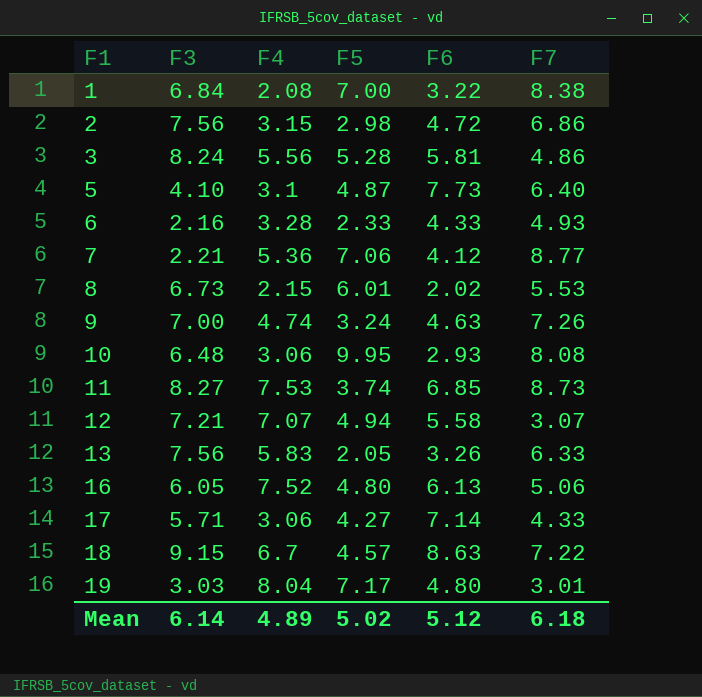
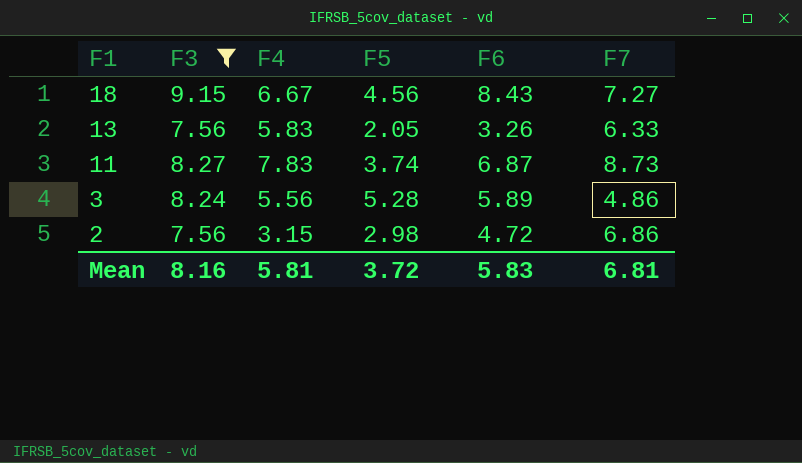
filter: none -> F3 >= 7.56
row order: F1 ascending -> F1 descending
18 | F4: 6.7 -> 6.67
18 | F5: 4.57 -> 4.56
18 | F6: 8.63 -> 8.43
18 | F7: 7.22 -> 7.27
11 | F4: 7.53 -> 7.83
11 | F6: 6.85 -> 6.87
3 | F6: 5.81 -> 5.89
Mean | F3: 6.14 -> 8.16
Mean | F4: 4.89 -> 5.81
Mean | F5: 5.02 -> 3.72
Mean | F6: 5.12 -> 5.83
Mean | F7: 6.18 -> 6.81

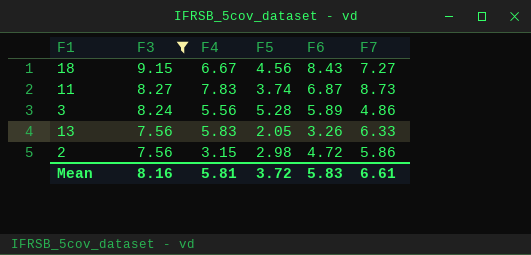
row order: F1 descending -> F3 descending
2 | F7: 6.86 -> 5.86
Mean | F7: 6.81 -> 6.61

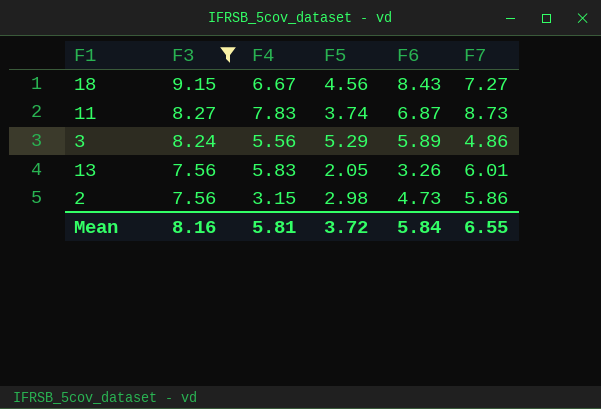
3 | F5: 5.28 -> 5.29
13 | F7: 6.33 -> 6.01
2 | F6: 4.72 -> 4.73
Mean | F6: 5.83 -> 5.84
Mean | F7: 6.61 -> 6.55

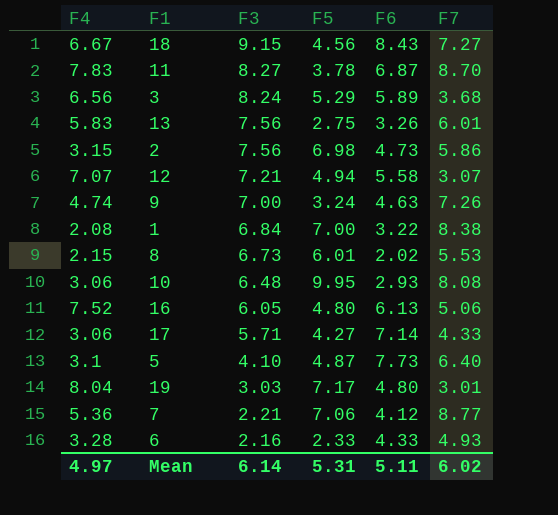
filter: F3 >= 7.56 -> none
column F4 | position: 3 -> 1
11 | F5: 3.74 -> 3.78
11 | F7: 8.73 -> 8.70
3 | F4: 5.56 -> 6.56
3 | F7: 4.86 -> 3.68
13 | F5: 2.05 -> 2.75
2 | F5: 2.98 -> 6.98
Mean | F4: 5.81 -> 4.97
Mean | F3: 8.16 -> 6.14
Mean | F5: 3.72 -> 5.31
Mean | F6: 5.84 -> 5.11
Mean | F7: 6.55 -> 6.02

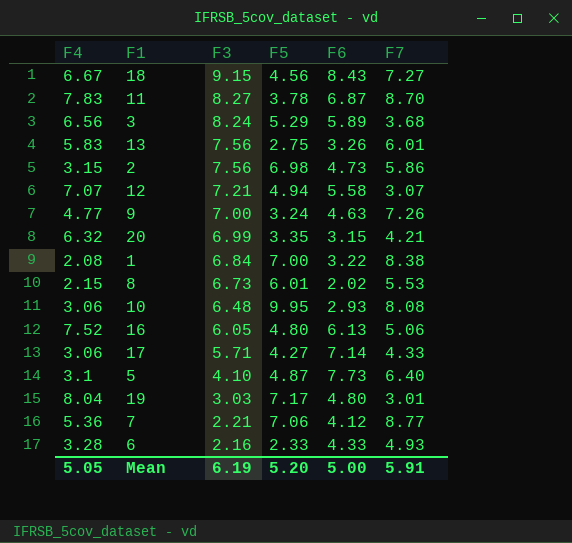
9 | F4: 4.74 -> 4.77
row 20: none -> 6.32 | 6.99 | 3.35 | 3.15 | 4.21
Mean | F4: 4.97 -> 5.05
Mean | F3: 6.14 -> 6.19
Mean | F5: 5.31 -> 5.20
Mean | F6: 5.11 -> 5.00
Mean | F7: 6.02 -> 5.91

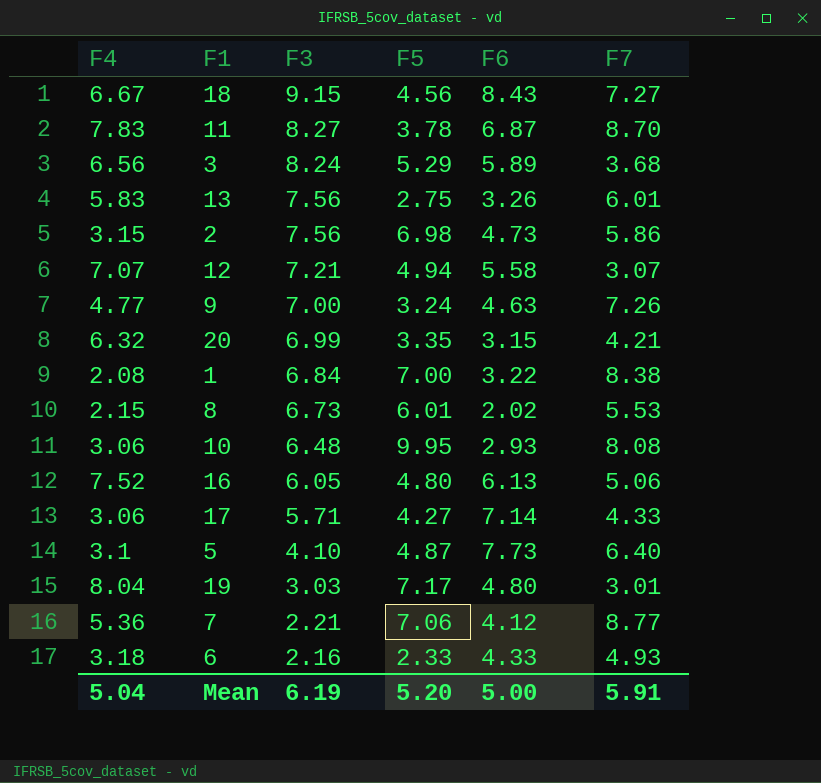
6 | F4: 3.28 -> 3.18
Mean | F4: 5.05 -> 5.04

